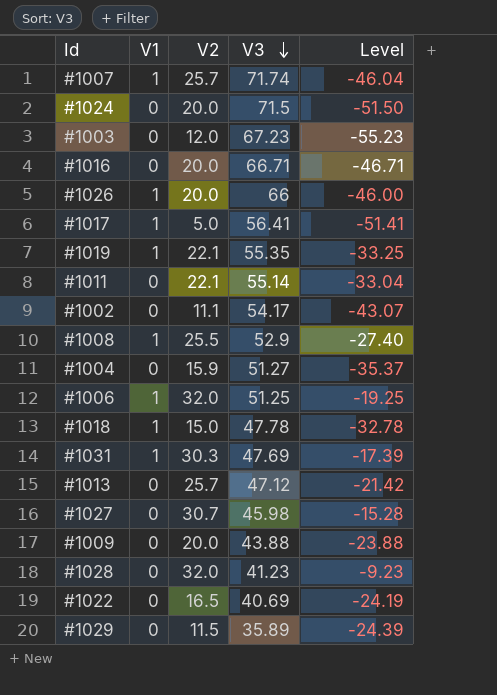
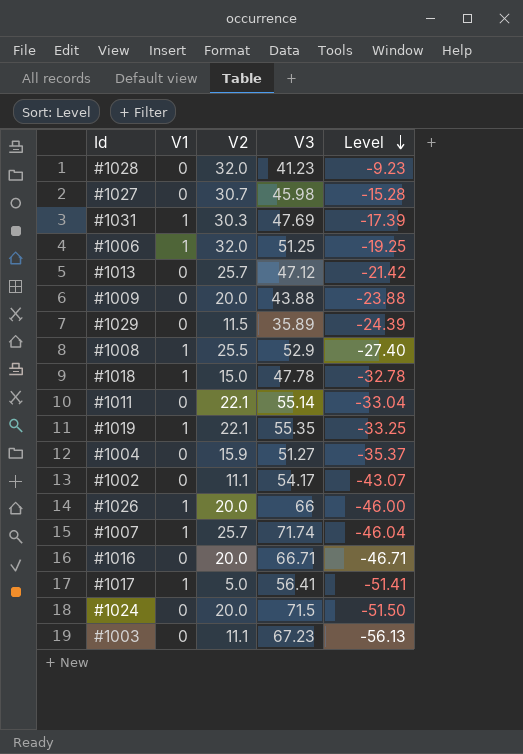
row order: V3 descending -> Level descending
row #1022: 0 | 16.5 | 40.69 | -24.19 -> none
#1003 | V2: 12.0 -> 11.1
#1003 | Level: -55.23 -> -56.13

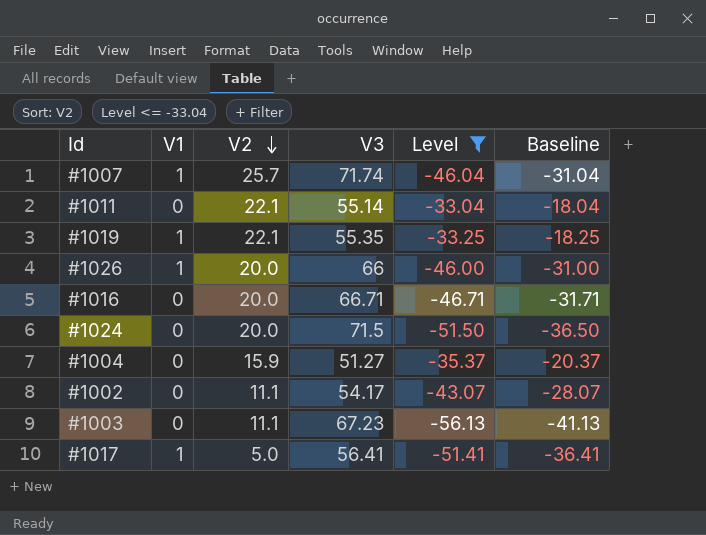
filter: none -> Level <= -33.04
row order: Level descending -> V2 descending
column Baseline | formula: none -> [Level] + 15

